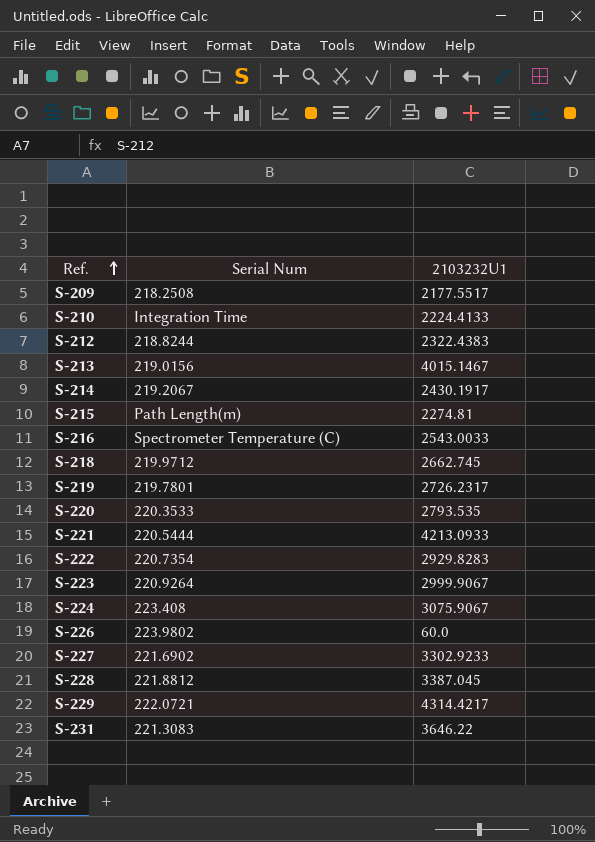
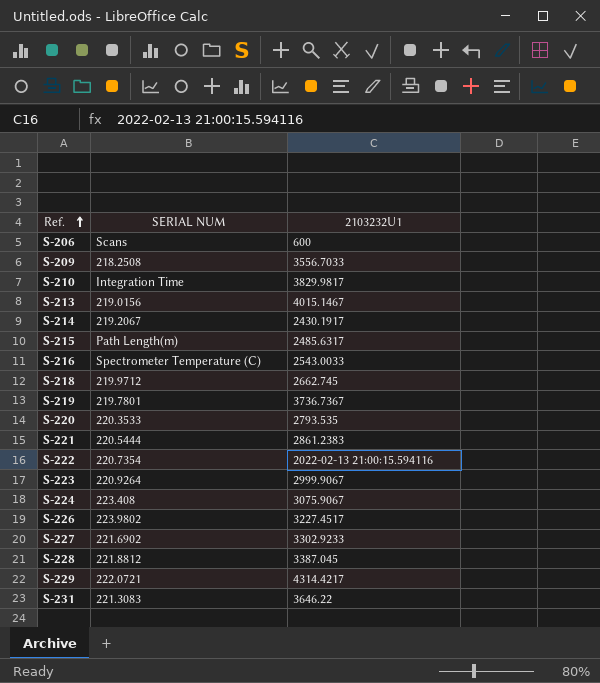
column name: Serial Num -> SERIAL NUM
row S-212: 218.8244 | 2322.4383 -> none
row S-206: none -> Scans | 600
S-209 | 2103232U1: 2177.5517 -> 3556.7033
S-210 | 2103232U1: 2224.4133 -> 3829.9817
S-215 | 2103232U1: 2274.81 -> 2485.6317
S-219 | 2103232U1: 2726.2317 -> 3736.7367
S-221 | 2103232U1: 4213.0933 -> 2861.2383
S-222 | 2103232U1: 2929.8283 -> 2022-02-13 21:00:15.594116
S-226 | 2103232U1: 60.0 -> 3227.4517

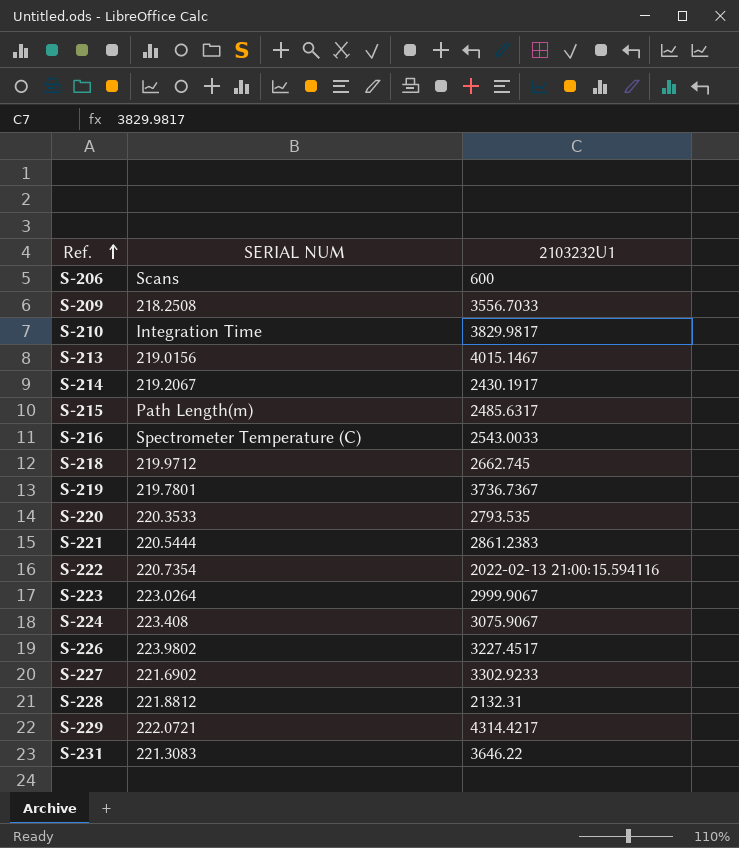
S-223 | SERIAL NUM: 220.9264 -> 223.0264
S-228 | 2103232U1: 3387.045 -> 2132.31

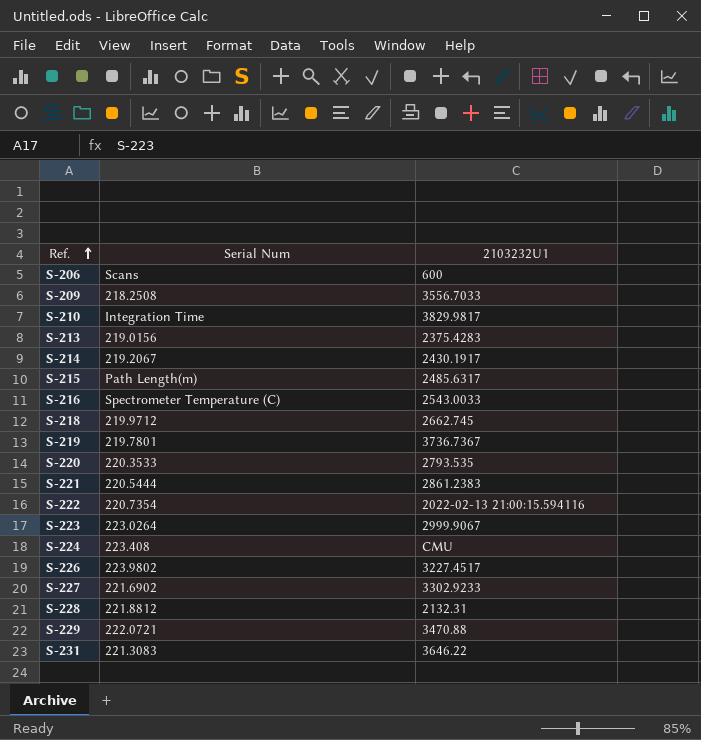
column name: SERIAL NUM -> Serial Num
S-213 | 2103232U1: 4015.1467 -> 2375.4283
S-224 | 2103232U1: 3075.9067 -> CMU
S-229 | 2103232U1: 4314.4217 -> 3470.88

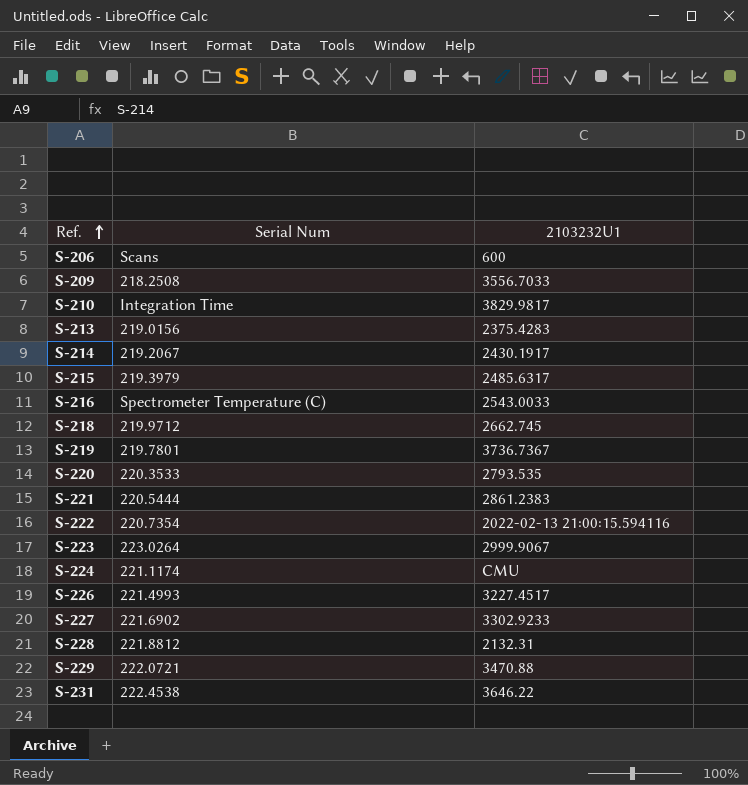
S-215 | Serial Num: Path Length(m) -> 219.3979
S-224 | Serial Num: 223.408 -> 221.1174
S-226 | Serial Num: 223.9802 -> 221.4993
S-231 | Serial Num: 221.3083 -> 222.4538

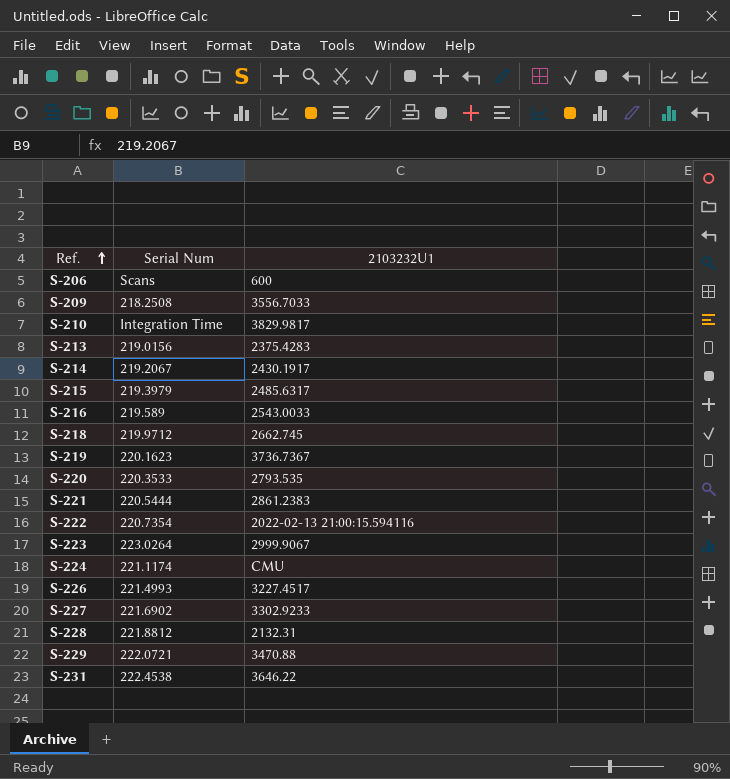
S-216 | Serial Num: Spectrometer Temperature (C) -> 219.589
S-219 | Serial Num: 219.7801 -> 220.1623

